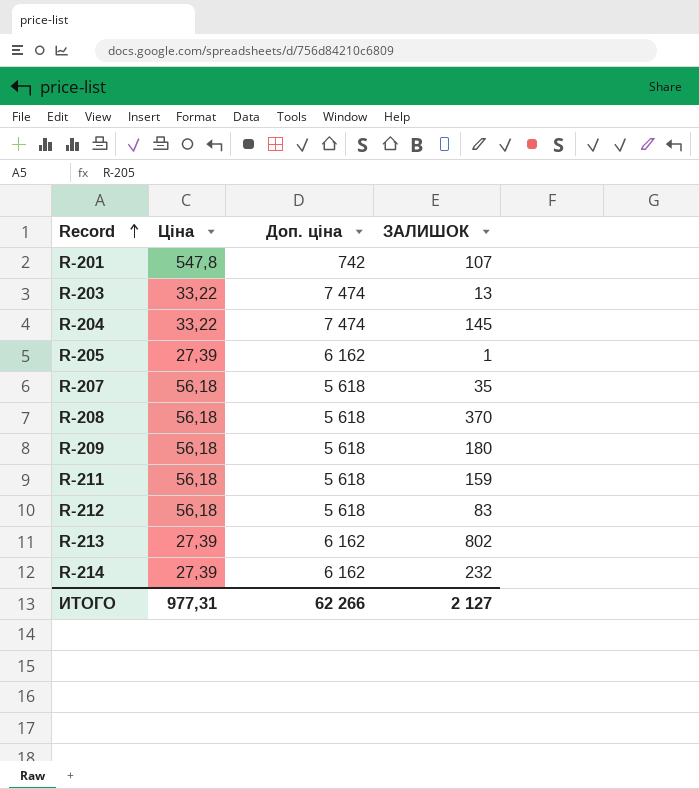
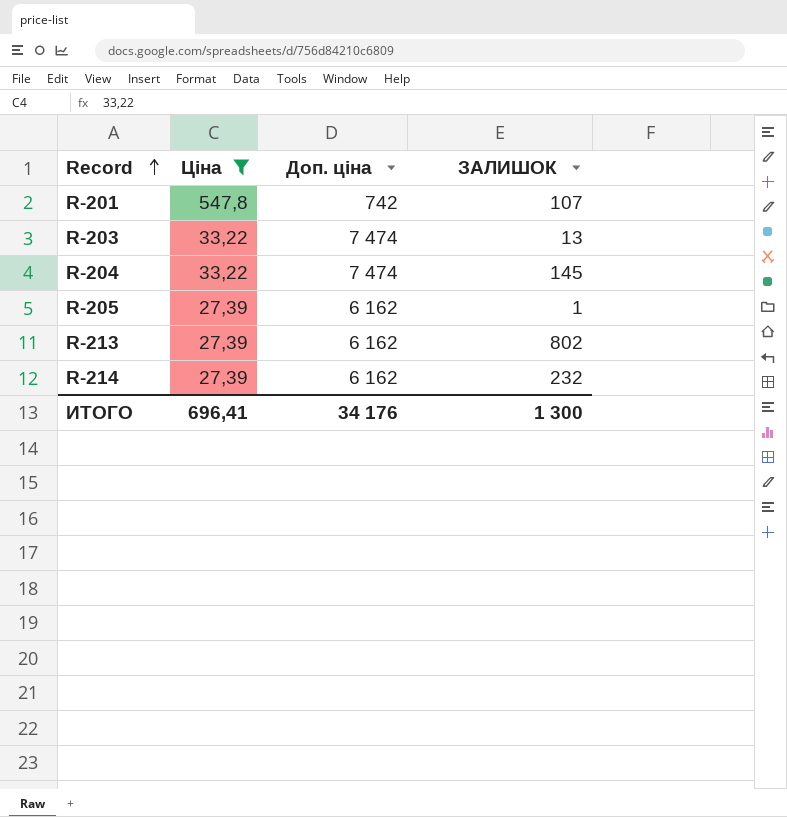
filter: none -> Ціна != 56,18
ИТОГО | Ціна: 977,31 -> 696,41
ИТОГО | Доп. ціна: 62 266 -> 34 176
ИТОГО | ЗАЛИШОК: 2 127 -> 1 300

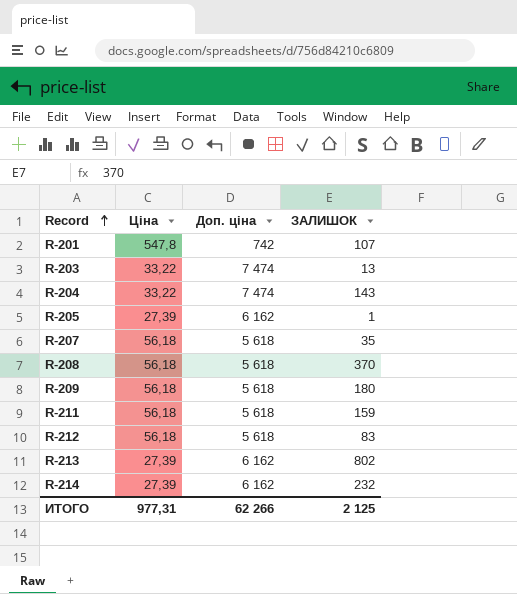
filter: Ціна != 56,18 -> none
R-204 | ЗАЛИШОК: 145 -> 143
ИТОГО | Ціна: 696,41 -> 977,31
ИТОГО | Доп. ціна: 34 176 -> 62 266
ИТОГО | ЗАЛИШОК: 1 300 -> 2 125

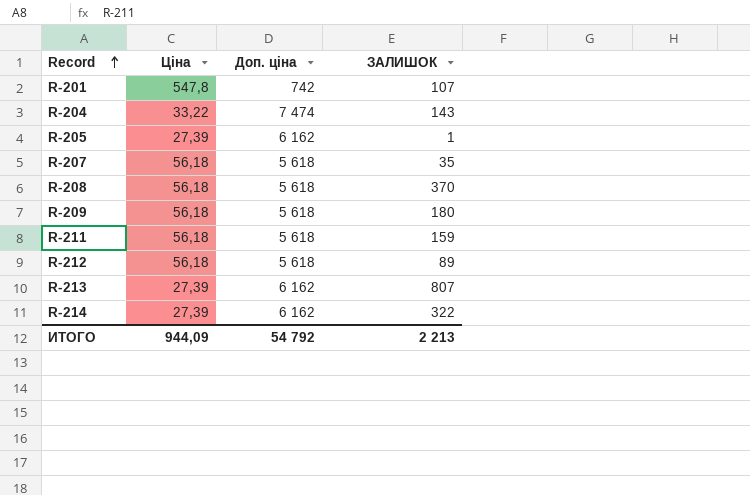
row R-203: 33,22 | 7 474 | 13 -> none
R-212 | ЗАЛИШОК: 83 -> 89
R-213 | ЗАЛИШОК: 802 -> 807
R-214 | ЗАЛИШОК: 232 -> 322
ИТОГО | Ціна: 977,31 -> 944,09
ИТОГО | Доп. ціна: 62 266 -> 54 792
ИТОГО | ЗАЛИШОК: 2 125 -> 2 213

